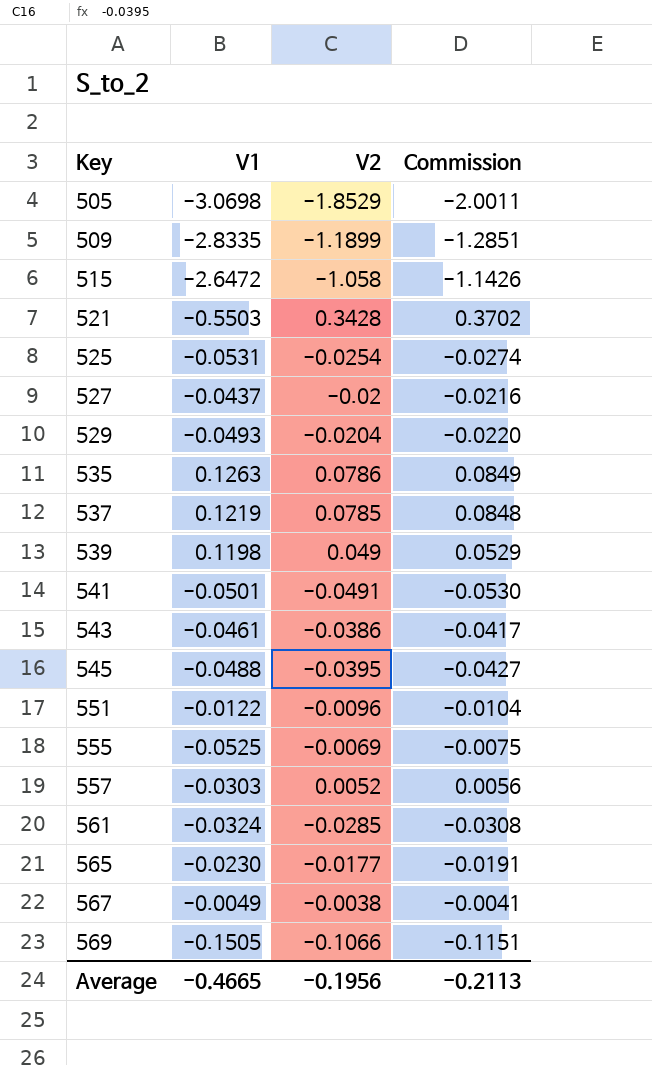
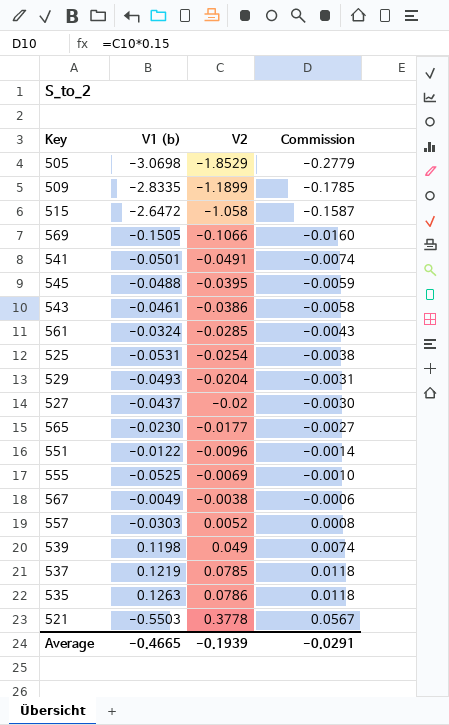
row order: Key ascending -> V2 ascending
column name: V1 -> V1 (b)
column Commission | formula: [V2] * 1.08 -> [V2] * 0.15
521 | V2: 0.3428 -> 0.3778
Average | V2: -0.1956 -> -0.1939
Average | Commission: -0.2113 -> -0.0291

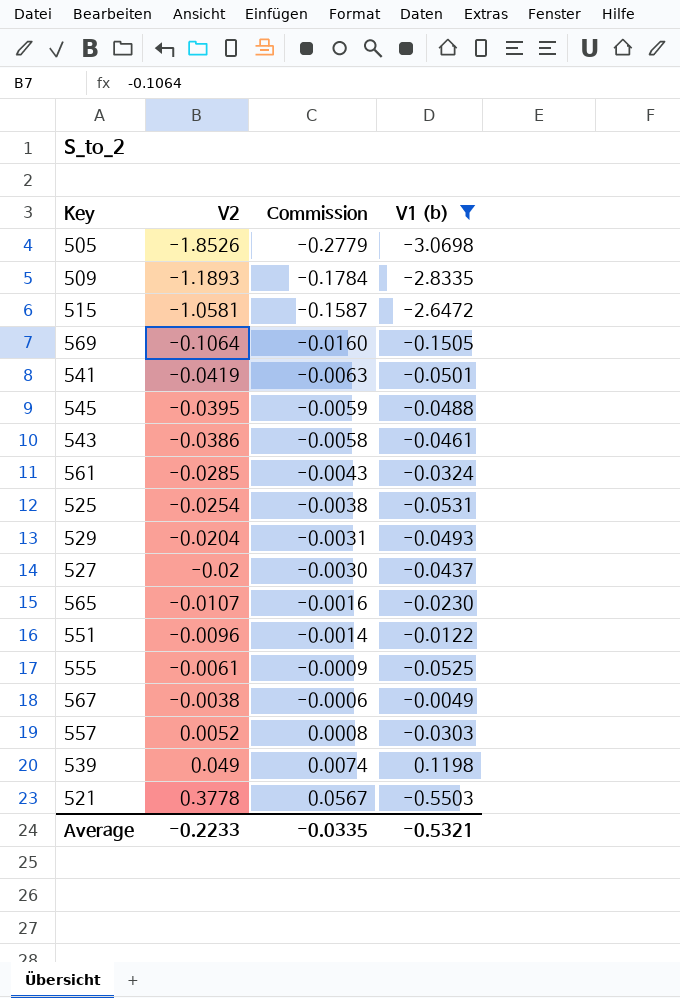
filter: none -> V1 (b) <= 0.1198
column V1 (b) | position: 2 -> 4
505 | V2: -1.8529 -> -1.8526
509 | V2: -1.1899 -> -1.1893
509 | Commission: -0.1785 -> -0.1784
515 | V2: -1.058 -> -1.0581
569 | V2: -0.1066 -> -0.1064
541 | V2: -0.0491 -> -0.0419
541 | Commission: -0.0074 -> -0.0063
565 | V2: -0.0177 -> -0.0107
565 | Commission: -0.0027 -> -0.0016
555 | V2: -0.0069 -> -0.0061
555 | Commission: -0.0010 -> -0.0009
Average | V2: -0.1939 -> -0.2233
Average | Commission: -0.0291 -> -0.0335
Average | V1 (b): -0.4665 -> -0.5321

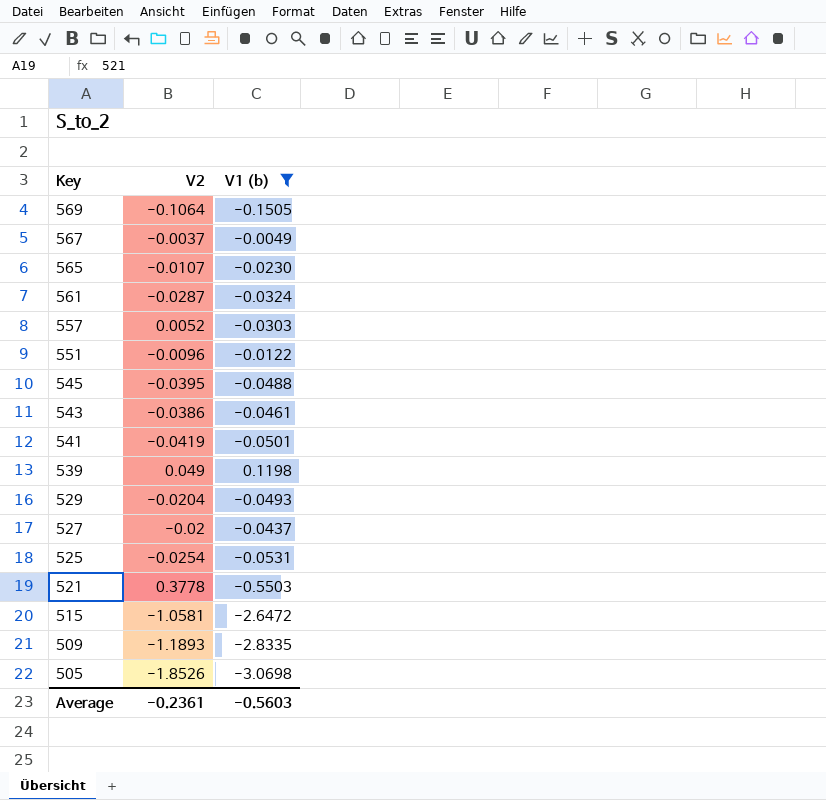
row order: V2 ascending -> Key descending
column Commission | formula: [V2] * 0.15 -> none
row 555: -0.0061 | -0.0009 | -0.0525 -> none
567 | V2: -0.0038 -> -0.0037
561 | V2: -0.0285 -> -0.0287
Average | V2: -0.2233 -> -0.2361
Average | V1 (b): -0.5321 -> -0.5603

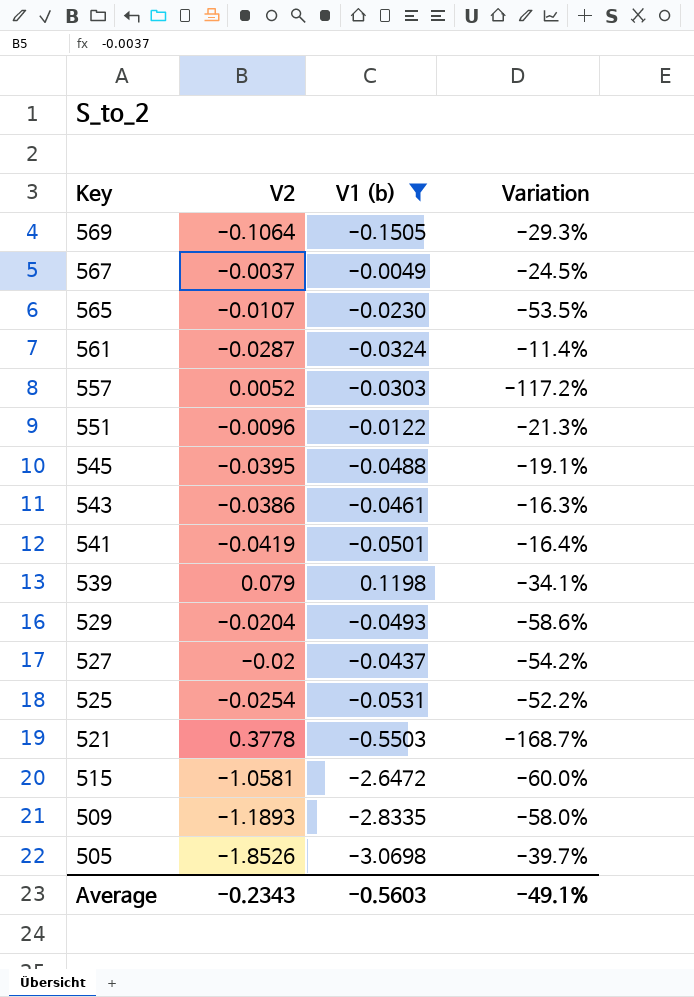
column Variation | formula: none -> ([V2] - [V1 (b)]) / [V1 (b)]
539 | V2: 0.049 -> 0.079
Average | V2: -0.2361 -> -0.2343

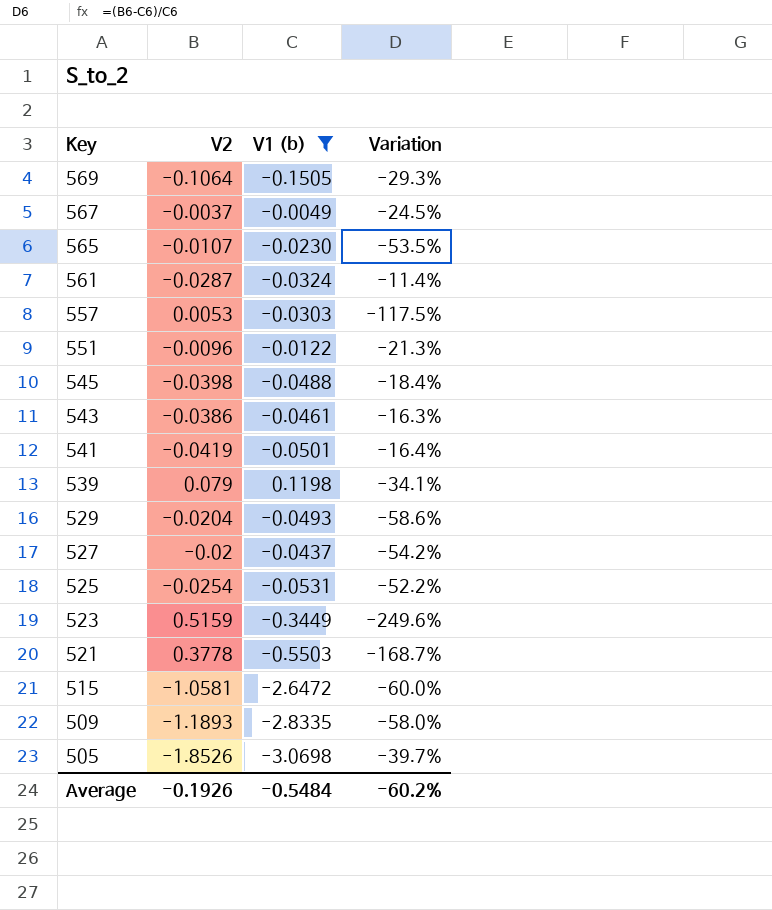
557 | V2: 0.0052 -> 0.0053
557 | Variation: -117.2% -> -117.5%
545 | V2: -0.0395 -> -0.0398
545 | Variation: -19.1% -> -18.4%
row 523: none -> 0.5159 | -0.3449 | -249.6%
Average | V2: -0.2343 -> -0.1926
Average | V1 (b): -0.5603 -> -0.5484
Average | Variation: -49.1% -> -60.2%

